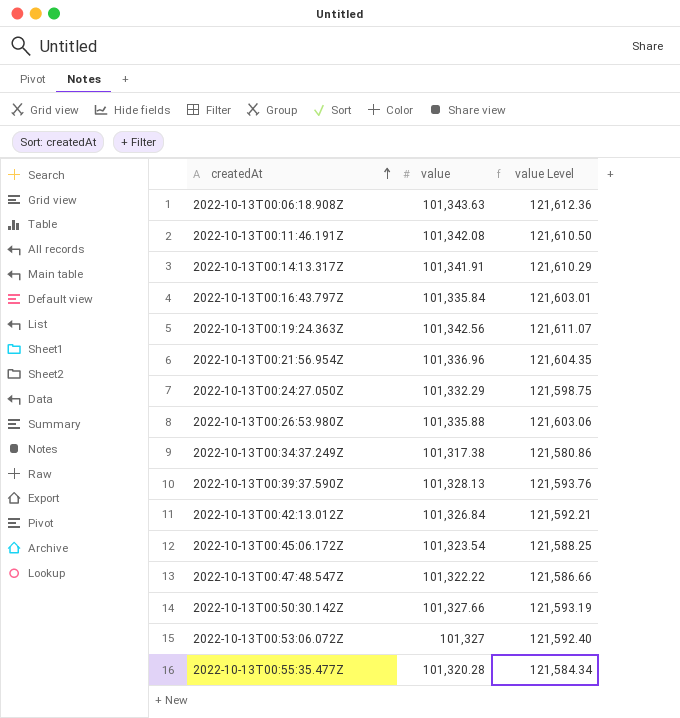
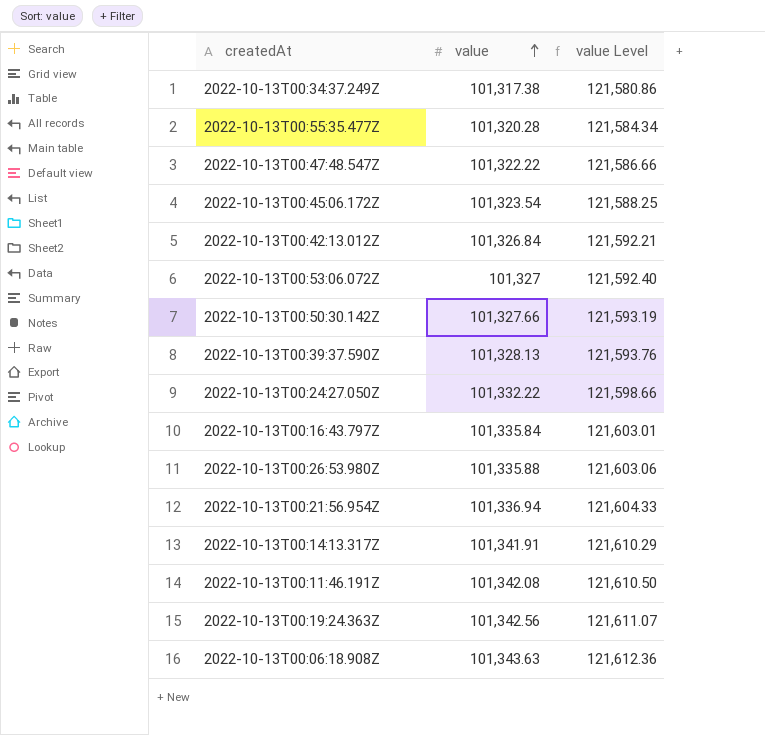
row order: createdAt ascending -> value ascending
2022-10-13T00:24:27.050Z | value: 101,332.29 -> 101,332.22
2022-10-13T00:24:27.050Z | value Level: 121,598.75 -> 121,598.66
2022-10-13T00:21:56.954Z | value: 101,336.96 -> 101,336.94
2022-10-13T00:21:56.954Z | value Level: 121,604.35 -> 121,604.33

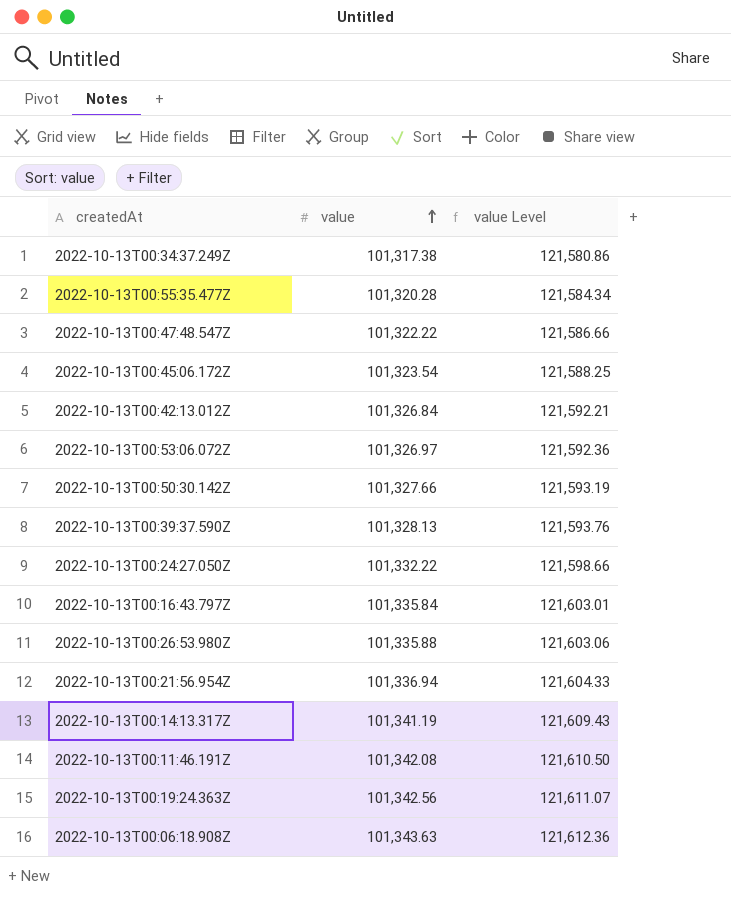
2022-10-13T00:53:06.072Z | value: 101,327 -> 101,326.97
2022-10-13T00:53:06.072Z | value Level: 121,592.40 -> 121,592.36
2022-10-13T00:14:13.317Z | value: 101,341.91 -> 101,341.19
2022-10-13T00:14:13.317Z | value Level: 121,610.29 -> 121,609.43

